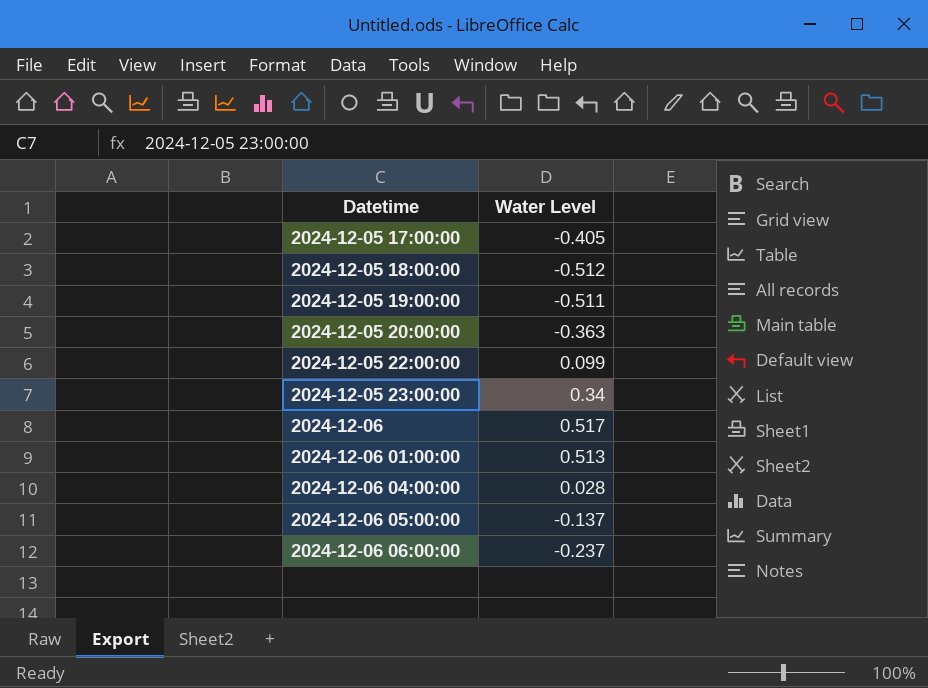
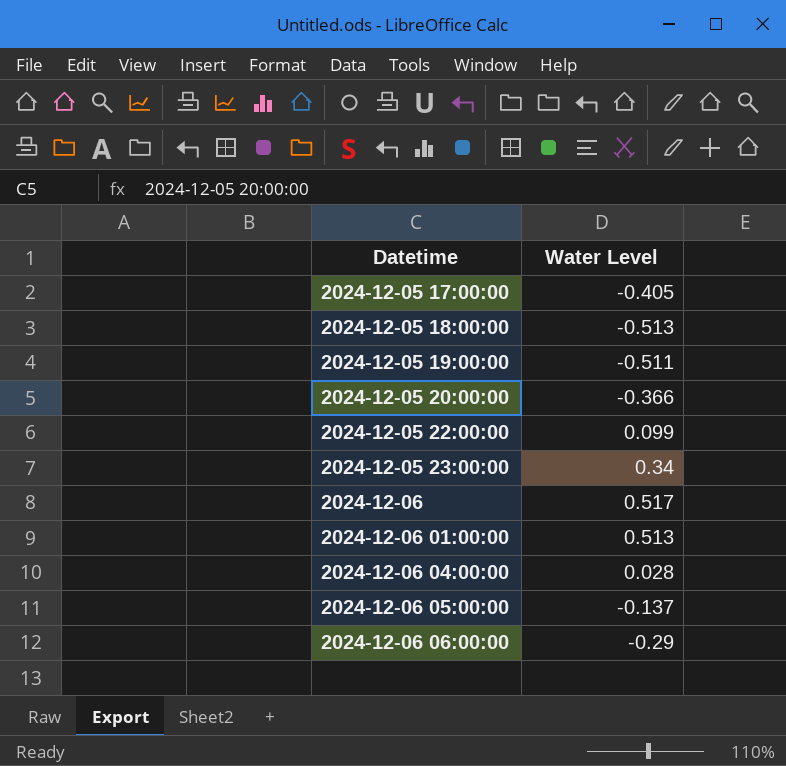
2024-12-05 18:00:00 | Water Level: -0.512 -> -0.513
2024-12-05 20:00:00 | Water Level: -0.363 -> -0.366
2024-12-06 06:00:00 | Water Level: -0.237 -> -0.29

